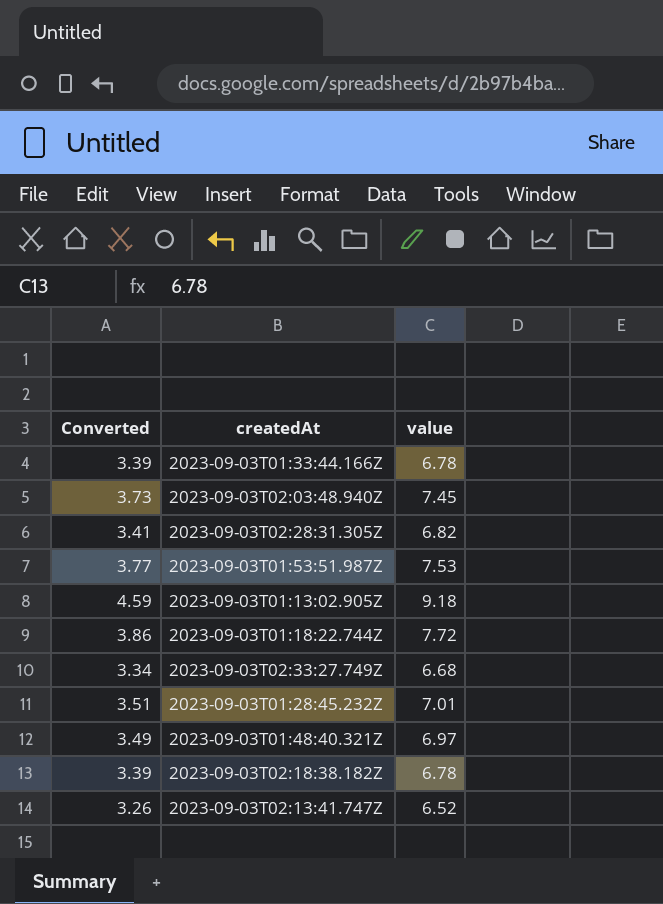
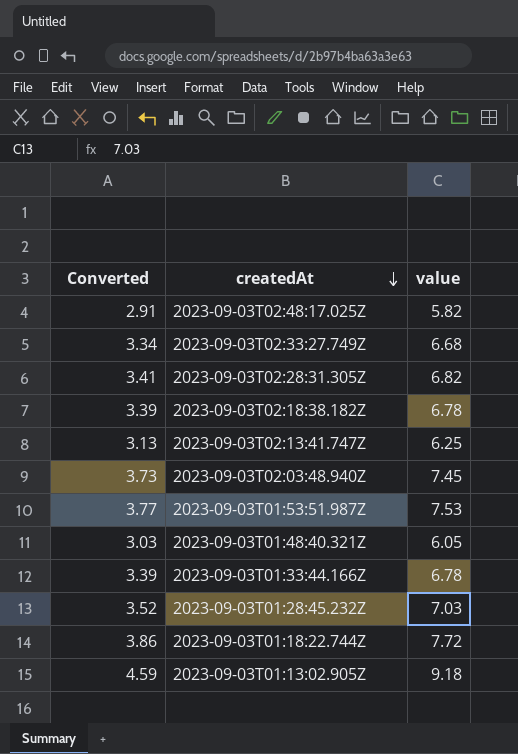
row order: none -> createdAt descending
row 2023-09-03T02:48:17.025Z: none -> 2.91 | 5.82
2023-09-03T02:13:41.747Z | Converted: 3.26 -> 3.13
2023-09-03T02:13:41.747Z | value: 6.52 -> 6.25
2023-09-03T01:48:40.321Z | Converted: 3.49 -> 3.03
2023-09-03T01:48:40.321Z | value: 6.97 -> 6.05
2023-09-03T01:28:45.232Z | Converted: 3.51 -> 3.52
2023-09-03T01:28:45.232Z | value: 7.01 -> 7.03

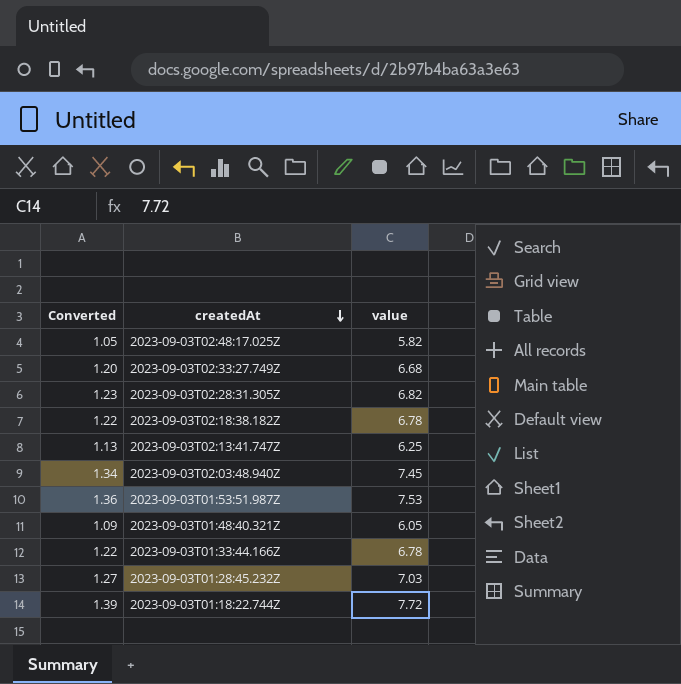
column Converted | formula: [value] * 0.5 -> [value] * 0.18
row 2023-09-03T01:13:02.905Z: 4.59 | 9.18 -> none

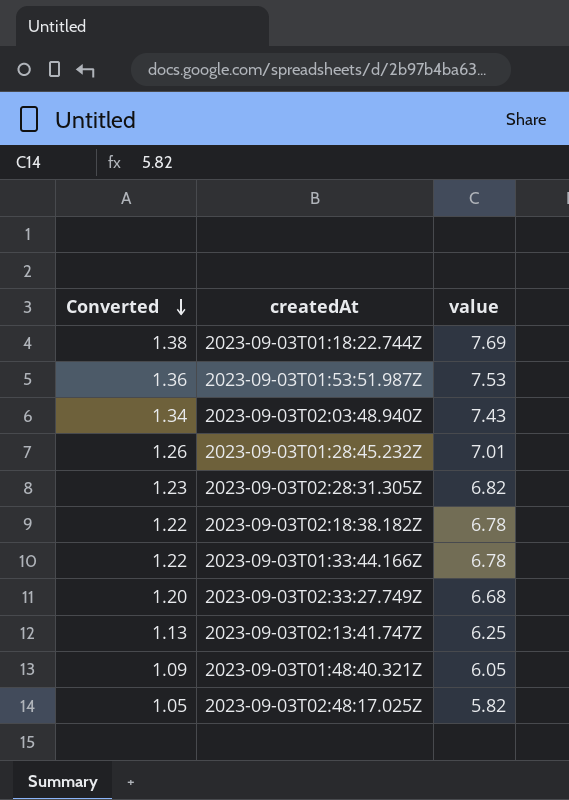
row order: createdAt descending -> Converted descending
2023-09-03T01:18:22.744Z | Converted: 1.39 -> 1.38
2023-09-03T01:18:22.744Z | value: 7.72 -> 7.69
2023-09-03T02:03:48.940Z | value: 7.45 -> 7.43
2023-09-03T01:28:45.232Z | Converted: 1.27 -> 1.26
2023-09-03T01:28:45.232Z | value: 7.03 -> 7.01

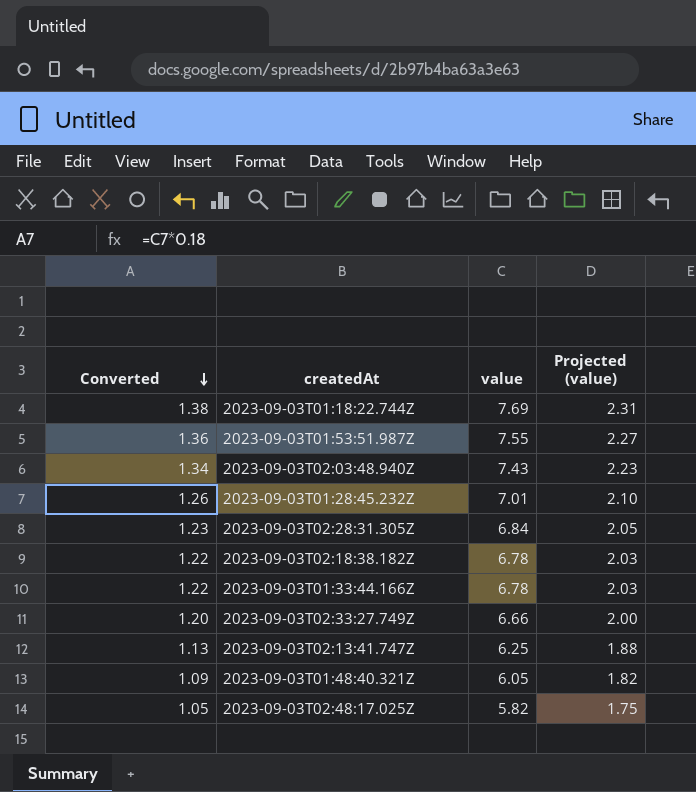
column Projected (value) | formula: none -> [value] * 0.3
2023-09-03T01:53:51.987Z | value: 7.53 -> 7.55
2023-09-03T02:28:31.305Z | value: 6.82 -> 6.84
2023-09-03T02:33:27.749Z | value: 6.68 -> 6.66

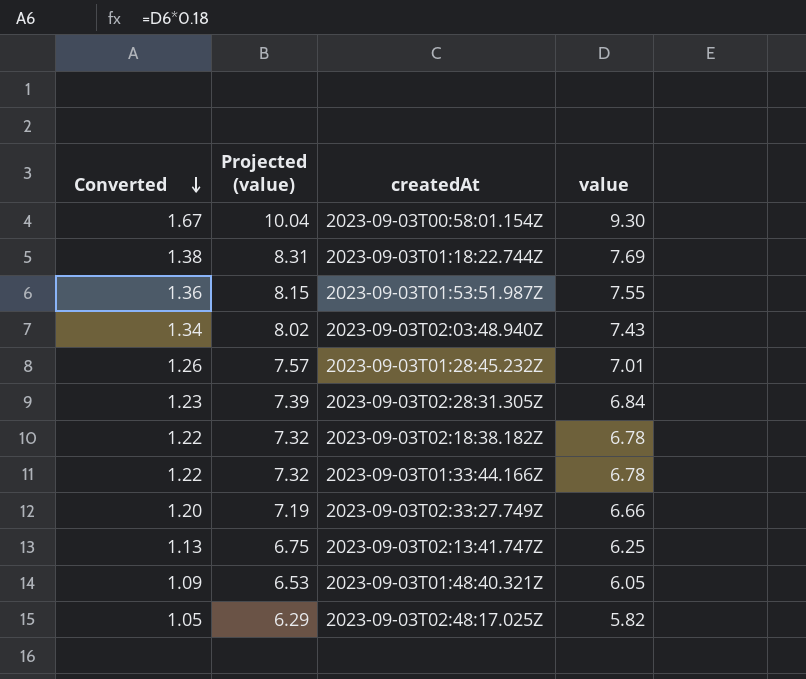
column Projected (value) | formula: [value] * 0.3 -> [value] * 1.08
column Projected (value) | position: 4 -> 2
row 2023-09-03T00:58:01.154Z: none -> 1.67 | 10.04 | 9.30

